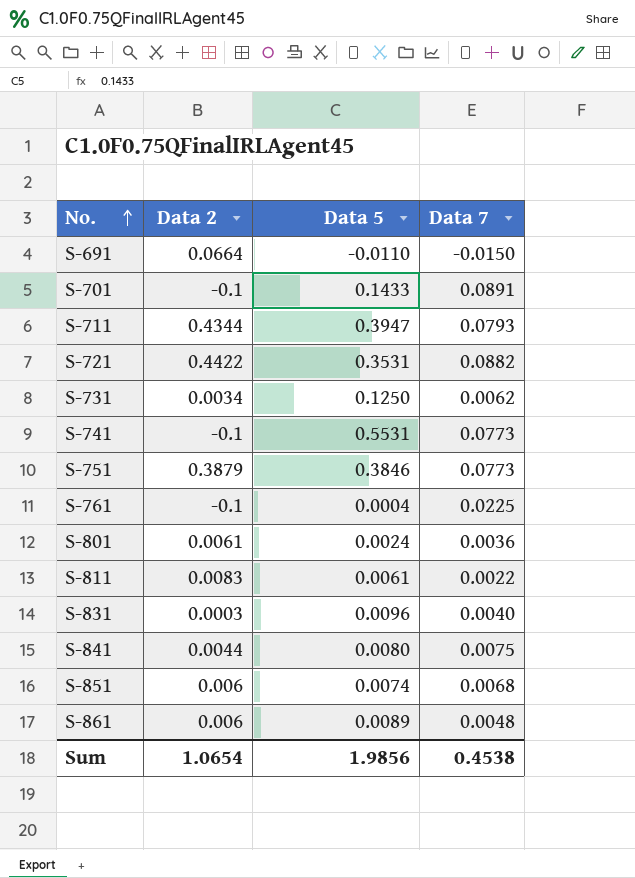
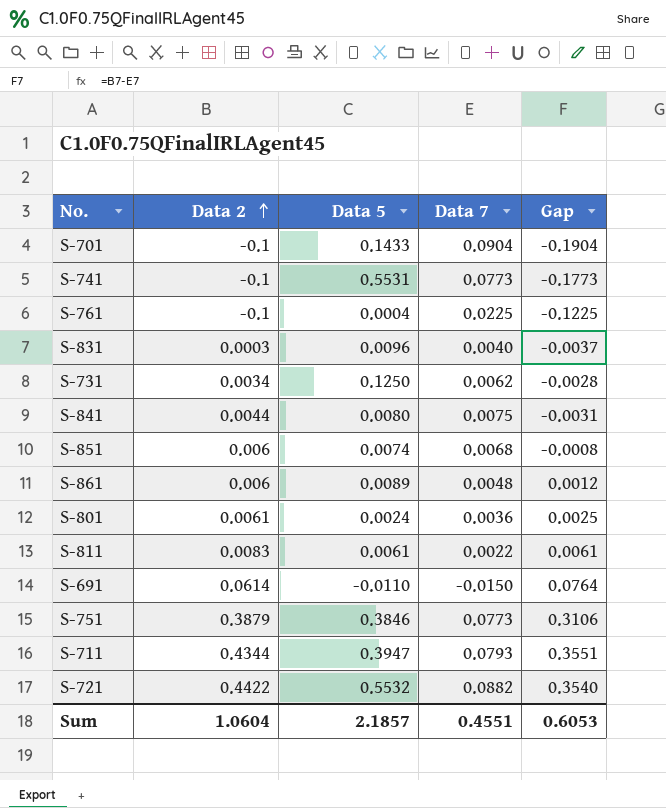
row order: No. ascending -> Data 2 ascending
column Gap | formula: none -> [Data 2] - [Data 7]
S-701 | Data 7: 0.0891 -> 0.0904
S-691 | Data 2: 0.0664 -> 0.0614
S-721 | Data 5: 0.3531 -> 0.5532
Sum | Data 2: 1.0654 -> 1.0604
Sum | Data 5: 1.9856 -> 2.1857
Sum | Data 7: 0.4538 -> 0.4551

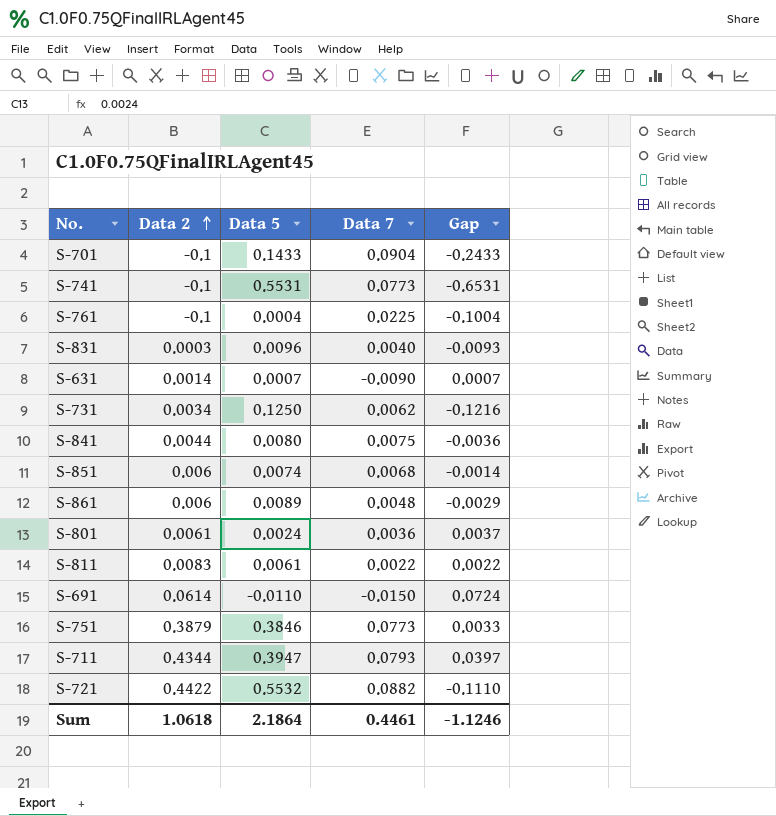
column Gap | formula: [Data 2] - [Data 7] -> [Data 2] - [Data 5]
row S-631: none -> 0.0014 | 0.0007 | -0.0090 | 0.0007
Sum | Data 2: 1.0604 -> 1.0618
Sum | Data 5: 2.1857 -> 2.1864
Sum | Data 7: 0.4551 -> 0.4461
Sum | Gap: 0.6053 -> -1.1246

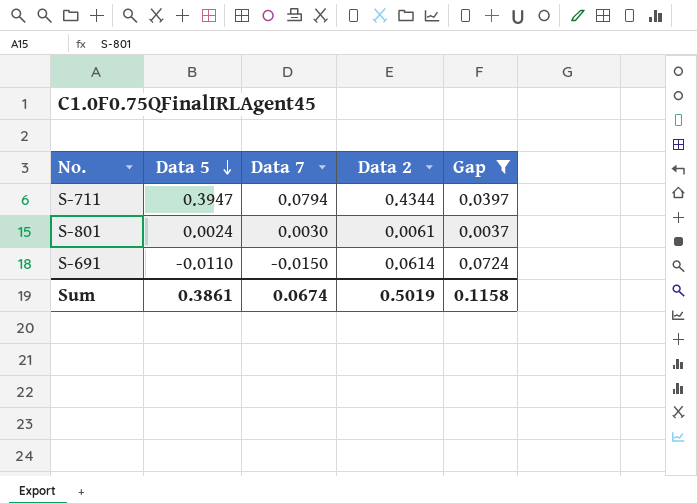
filter: none -> Gap >= 0.0037
row order: Data 2 ascending -> Data 5 descending
column Data 2 | position: 2 -> 4
S-711 | Data 7: 0.0793 -> 0.0794
S-801 | Data 7: 0.0036 -> 0.0030
Sum | Data 5: 2.1864 -> 0.3861
Sum | Data 7: 0.4461 -> 0.0674
Sum | Data 2: 1.0618 -> 0.5019
Sum | Gap: -1.1246 -> 0.1158

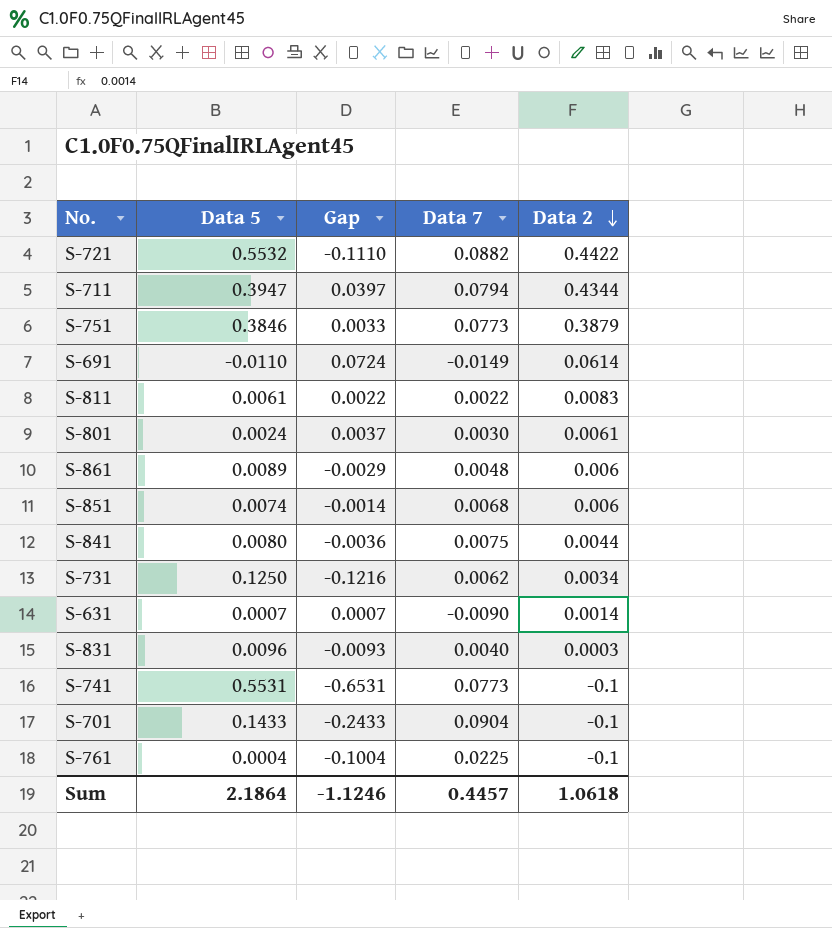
filter: Gap >= 0.0037 -> none
row order: Data 5 descending -> Data 2 descending
column Gap | position: 5 -> 3
S-691 | Data 7: -0.0150 -> -0.0149
Sum | Data 5: 0.3861 -> 2.1864
Sum | Gap: 0.1158 -> -1.1246
Sum | Data 7: 0.0674 -> 0.4457
Sum | Data 2: 0.5019 -> 1.0618

